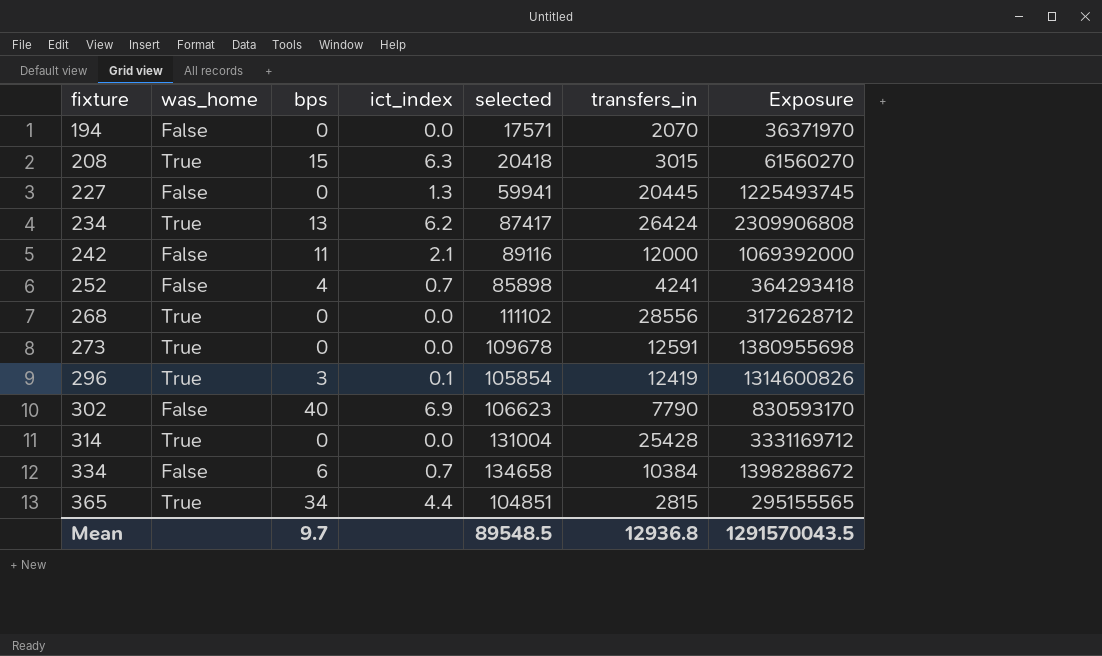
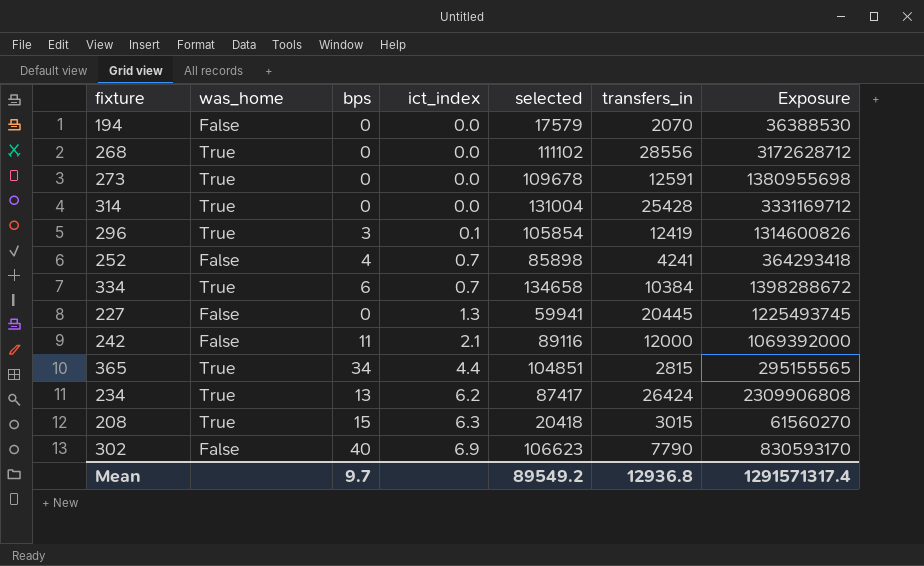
row order: fixture ascending -> ict_index ascending
194 | selected: 17571 -> 17579
194 | Exposure: 36371970 -> 36388530
334 | was_home: False -> True
Mean | selected: 89548.5 -> 89549.2
Mean | Exposure: 1291570043.5 -> 1291571317.4

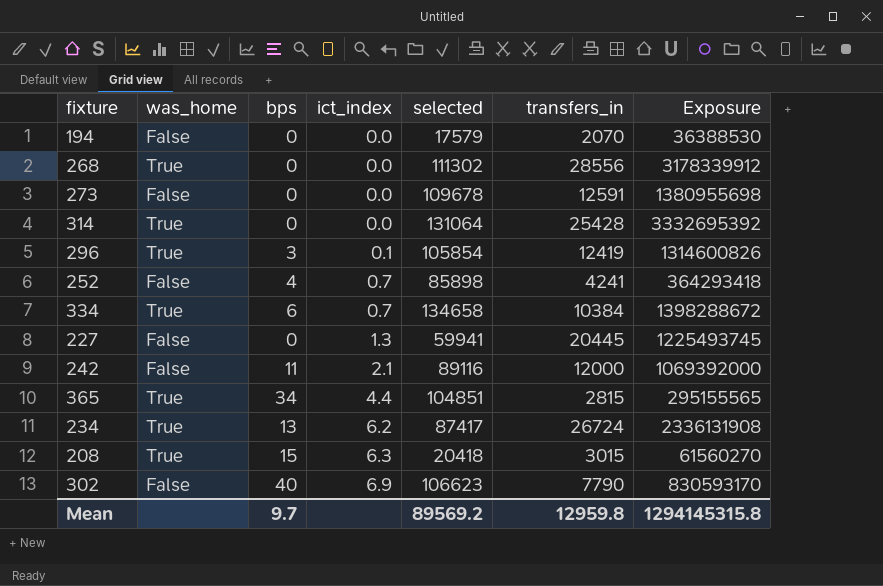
268 | selected: 111102 -> 111302
268 | Exposure: 3172628712 -> 3178339912
273 | was_home: True -> False
314 | selected: 131004 -> 131064
314 | Exposure: 3331169712 -> 3332695392
234 | transfers_in: 26424 -> 26724
234 | Exposure: 2309906808 -> 2336131908
Mean | selected: 89549.2 -> 89569.2
Mean | transfers_in: 12936.8 -> 12959.8
Mean | Exposure: 1291571317.4 -> 1294145315.8

